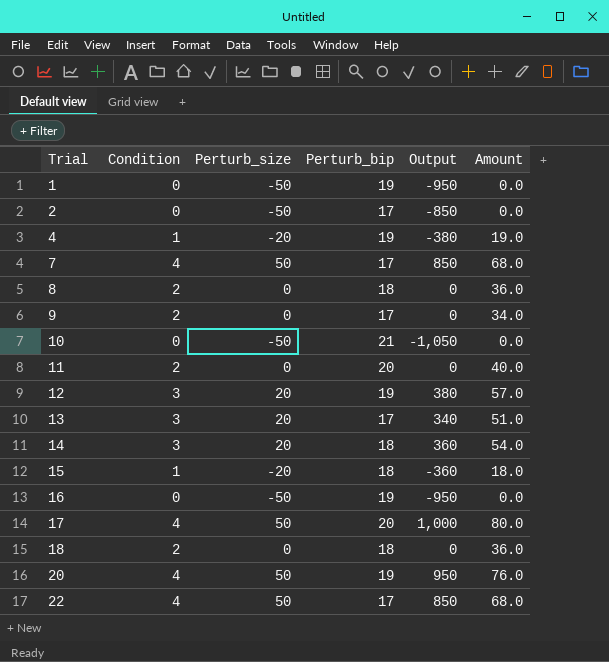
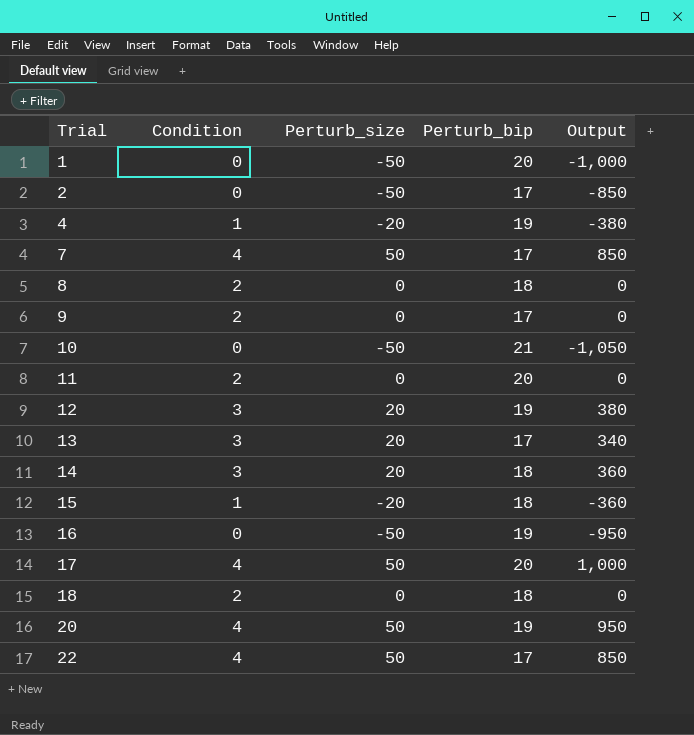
column Amount | formula: [Condition] * [Perturb_bip] -> none
1 | Perturb_bip: 19 -> 20
1 | Output: -950 -> -1,000

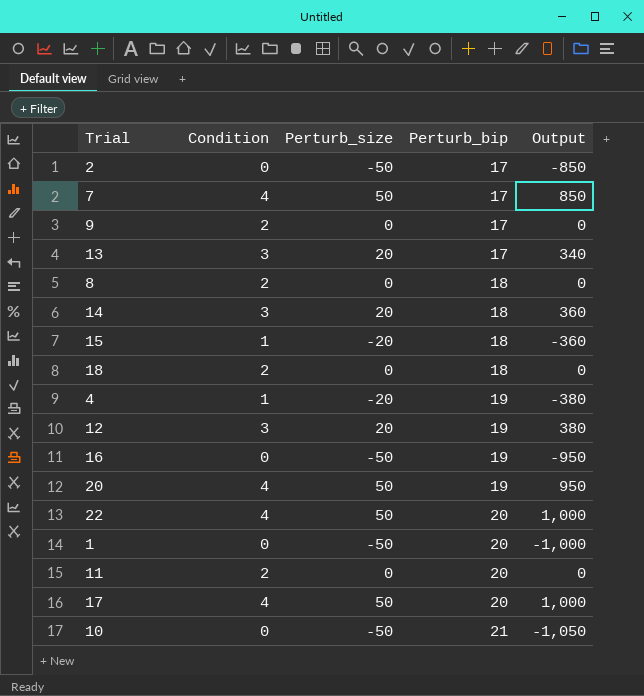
row order: Trial ascending -> Perturb_bip ascending
22 | Perturb_bip: 17 -> 20
22 | Output: 850 -> 1,000

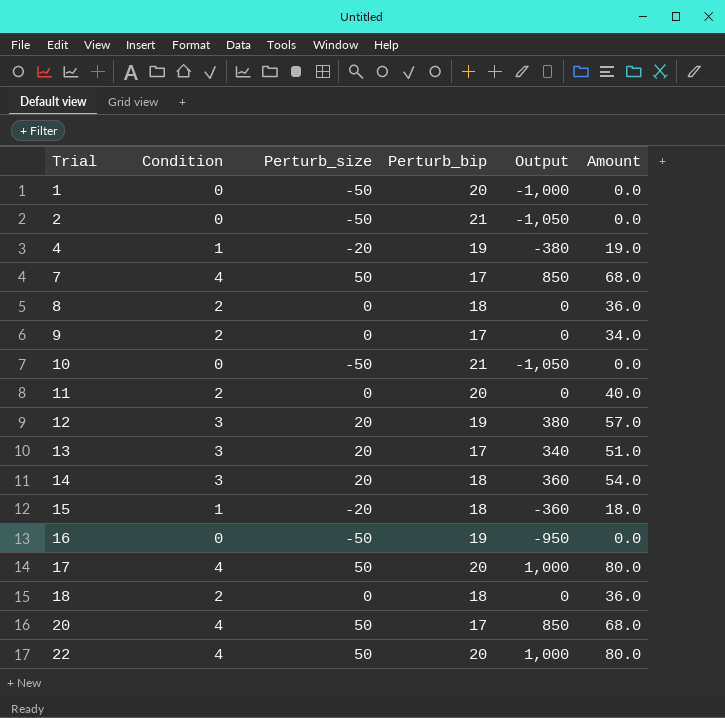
row order: Perturb_bip ascending -> Trial ascending
column Amount | formula: none -> [Condition] * [Perturb_bip]
2 | Perturb_bip: 17 -> 21
2 | Output: -850 -> -1,050
20 | Perturb_bip: 19 -> 17
20 | Output: 950 -> 850

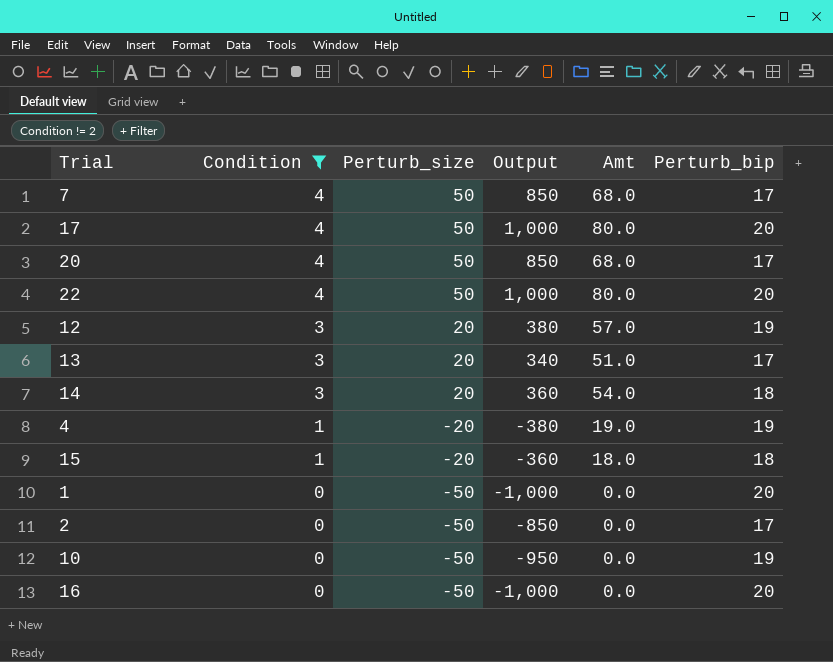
filter: none -> Condition != 2
row order: Trial ascending -> Condition descending
column name: Amount -> Amt
column Perturb_bip | position: 4 -> 6
2 | Output: -1,050 -> -850
2 | Perturb_bip: 21 -> 17
10 | Output: -1,050 -> -950
10 | Perturb_bip: 21 -> 19
16 | Output: -950 -> -1,000
16 | Perturb_bip: 19 -> 20

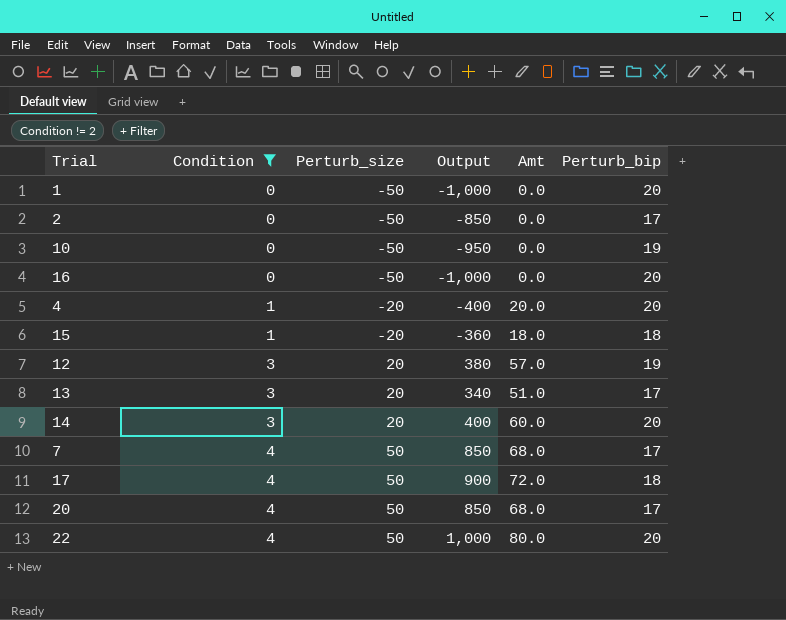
row order: Condition descending -> Condition ascending
4 | Output: -380 -> -400
4 | Amt: 19.0 -> 20.0
4 | Perturb_bip: 19 -> 20
14 | Output: 360 -> 400
14 | Amt: 54.0 -> 60.0
14 | Perturb_bip: 18 -> 20
17 | Output: 1,000 -> 900
17 | Amt: 80.0 -> 72.0
17 | Perturb_bip: 20 -> 18

